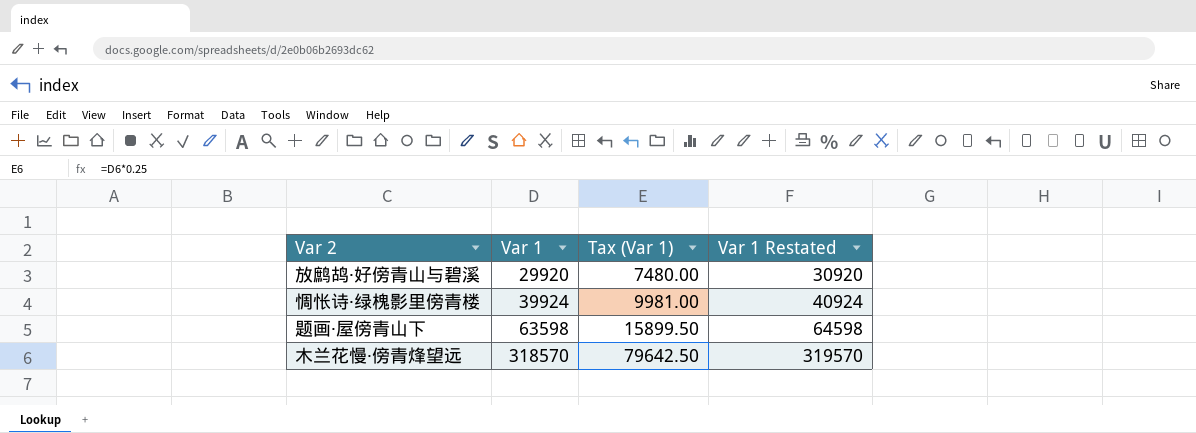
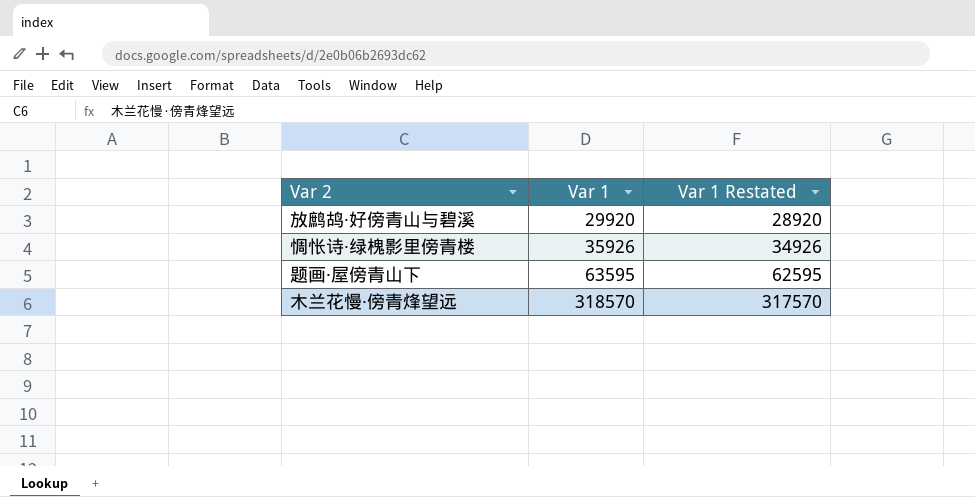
column Tax (Var 1) | formula: [Var 1] * 0.25 -> none
column Var 1 Restated | formula: [Var 1] + 1000 -> [Var 1] - 1000
惆怅诗·绿槐影里傍青楼 | Var 1: 39924 -> 35926
题画·屋傍青山下 | Var 1: 63598 -> 63595

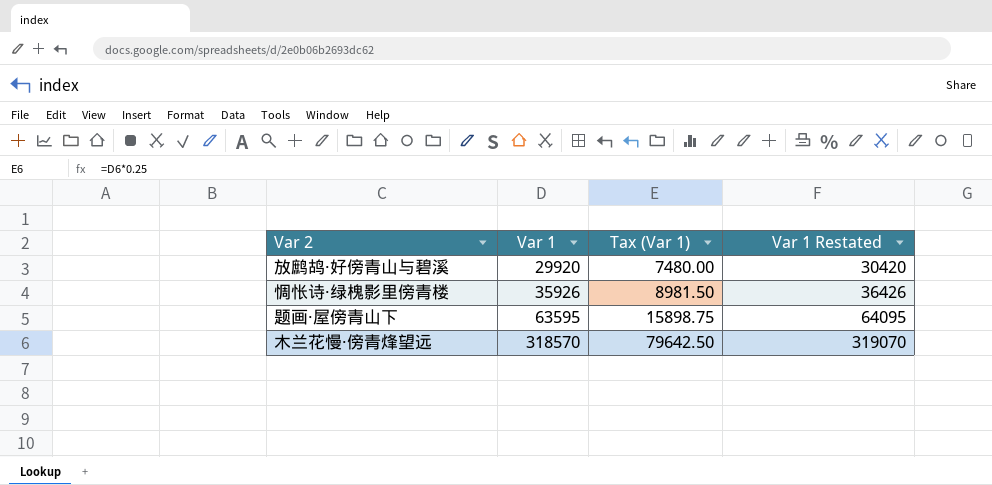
column Tax (Var 1) | formula: none -> [Var 1] * 0.25
column Var 1 Restated | formula: [Var 1] - 1000 -> [Var 1] + 500

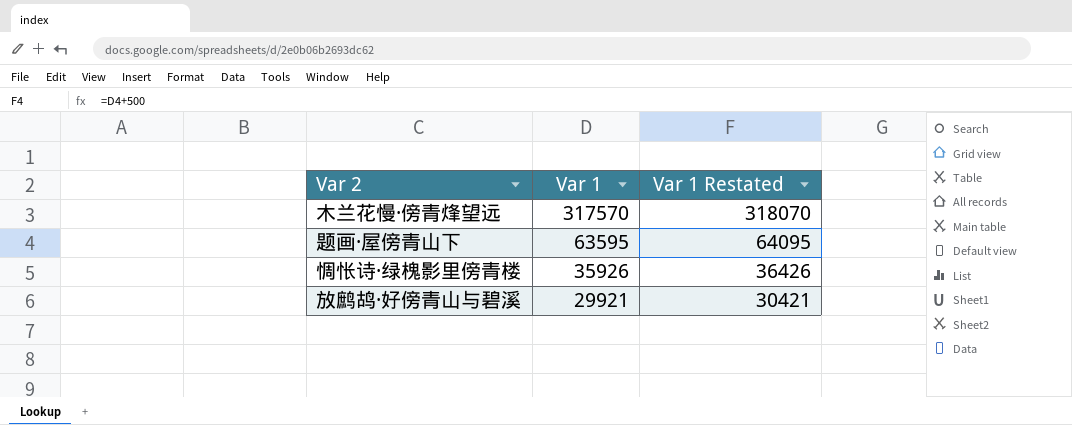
row order: Var 1 ascending -> Var 1 descending
column Tax (Var 1) | formula: [Var 1] * 0.25 -> none
木兰花慢·傍青烽望远 | Var 1: 318570 -> 317570
木兰花慢·傍青烽望远 | Var 1 Restated: 319070 -> 318070
放鹧鸪·好傍青山与碧溪 | Var 1: 29920 -> 29921
放鹧鸪·好傍青山与碧溪 | Var 1 Restated: 30420 -> 30421

